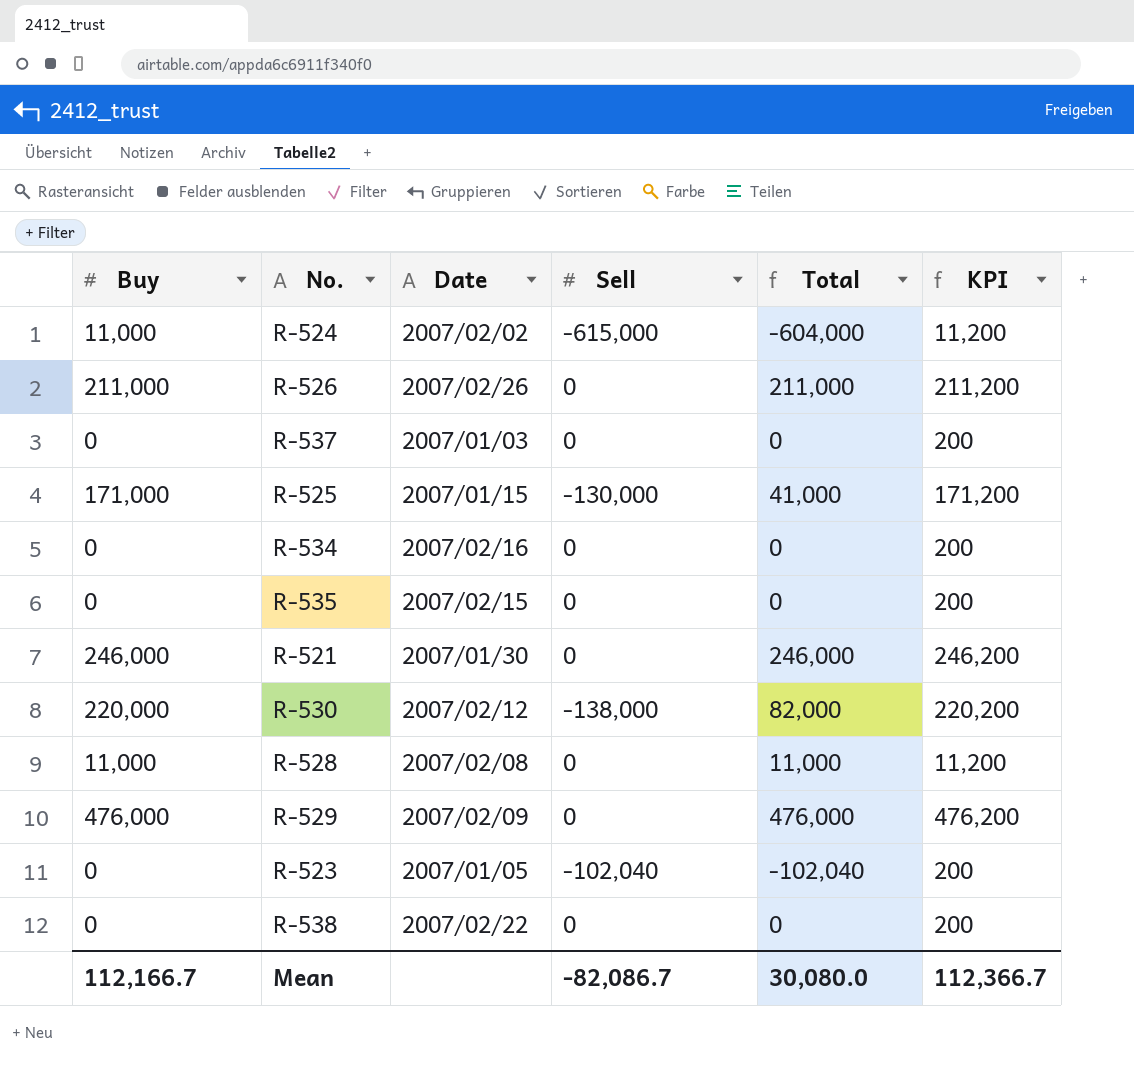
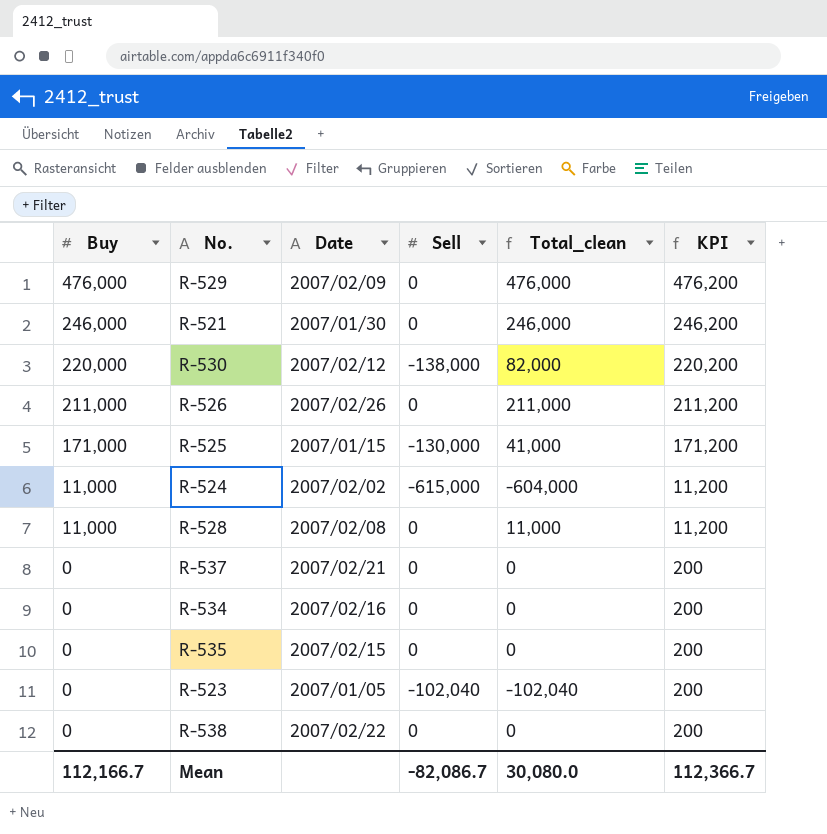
row order: none -> Buy descending
column name: Total -> Total_clean
R-537 | Date: 2007/01/03 -> 2007/02/21

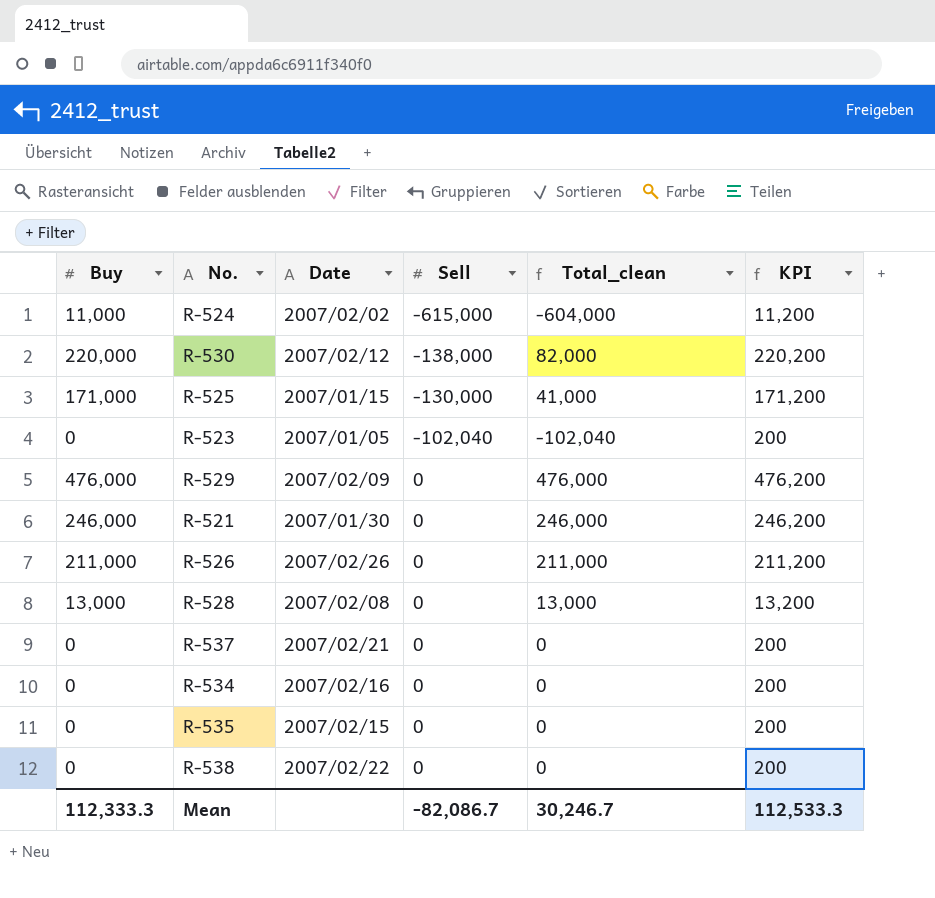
row order: Buy descending -> Sell ascending
R-528 | Buy: 11,000 -> 13,000
R-528 | Total_clean: 11,000 -> 13,000
R-528 | KPI: 11,200 -> 13,200
Mean | Buy: 112,166.7 -> 112,333.3
Mean | Total_clean: 30,080.0 -> 30,246.7
Mean | KPI: 112,366.7 -> 112,533.3

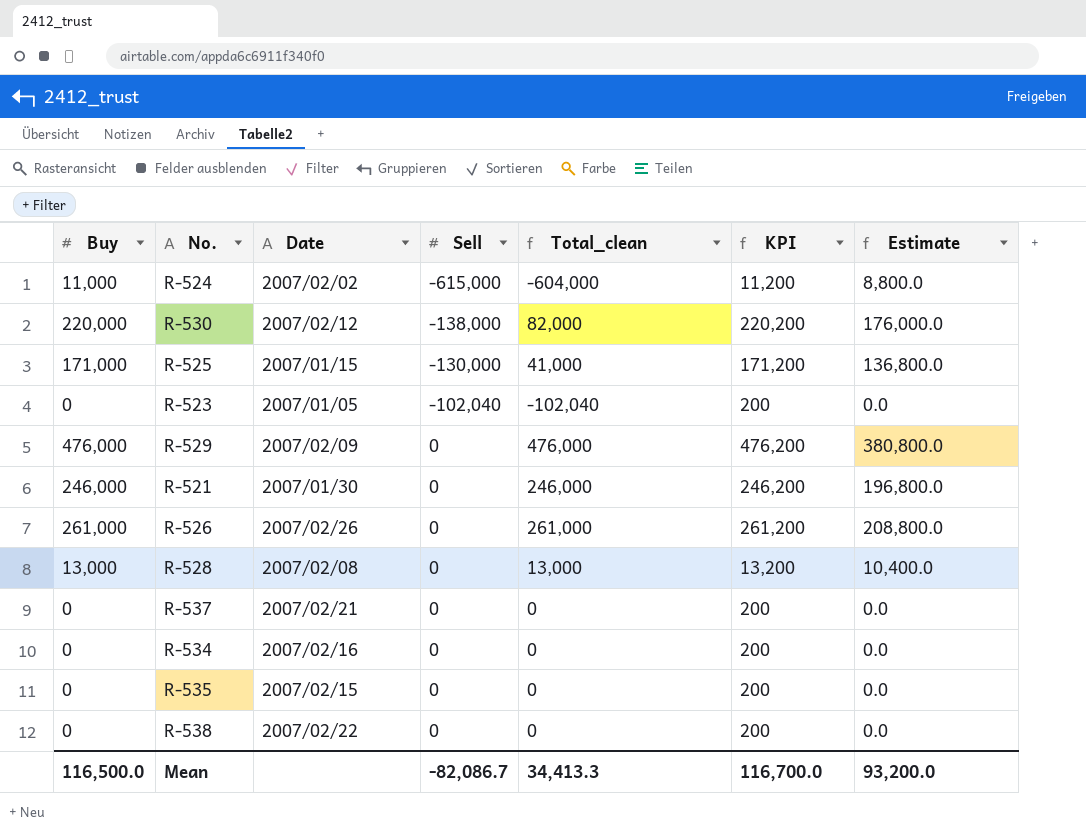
column Estimate | formula: none -> [Buy] * 0.8
R-526 | Buy: 211,000 -> 261,000
R-526 | Total_clean: 211,000 -> 261,000
R-526 | KPI: 211,200 -> 261,200
Mean | Buy: 112,333.3 -> 116,500.0
Mean | Total_clean: 30,246.7 -> 34,413.3
Mean | KPI: 112,533.3 -> 116,700.0

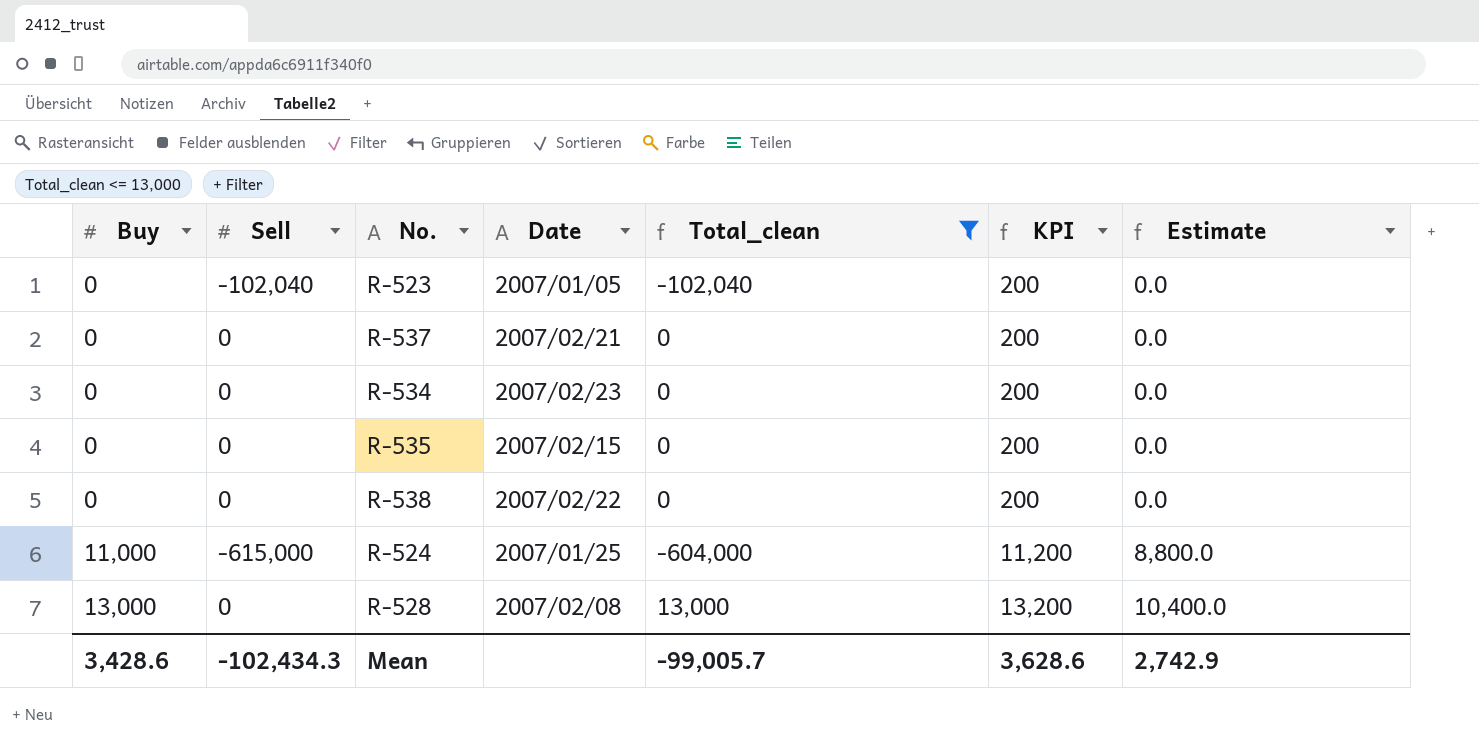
filter: none -> Total_clean <= 13,000
row order: Sell ascending -> Buy ascending
column Sell | position: 4 -> 2
R-534 | Date: 2007/02/16 -> 2007/02/23
R-524 | Date: 2007/02/02 -> 2007/01/25
Mean | Buy: 116,500.0 -> 3,428.6
Mean | Sell: -82,086.7 -> -102,434.3
Mean | Total_clean: 34,413.3 -> -99,005.7
Mean | KPI: 116,700.0 -> 3,628.6
Mean | Estimate: 93,200.0 -> 2,742.9

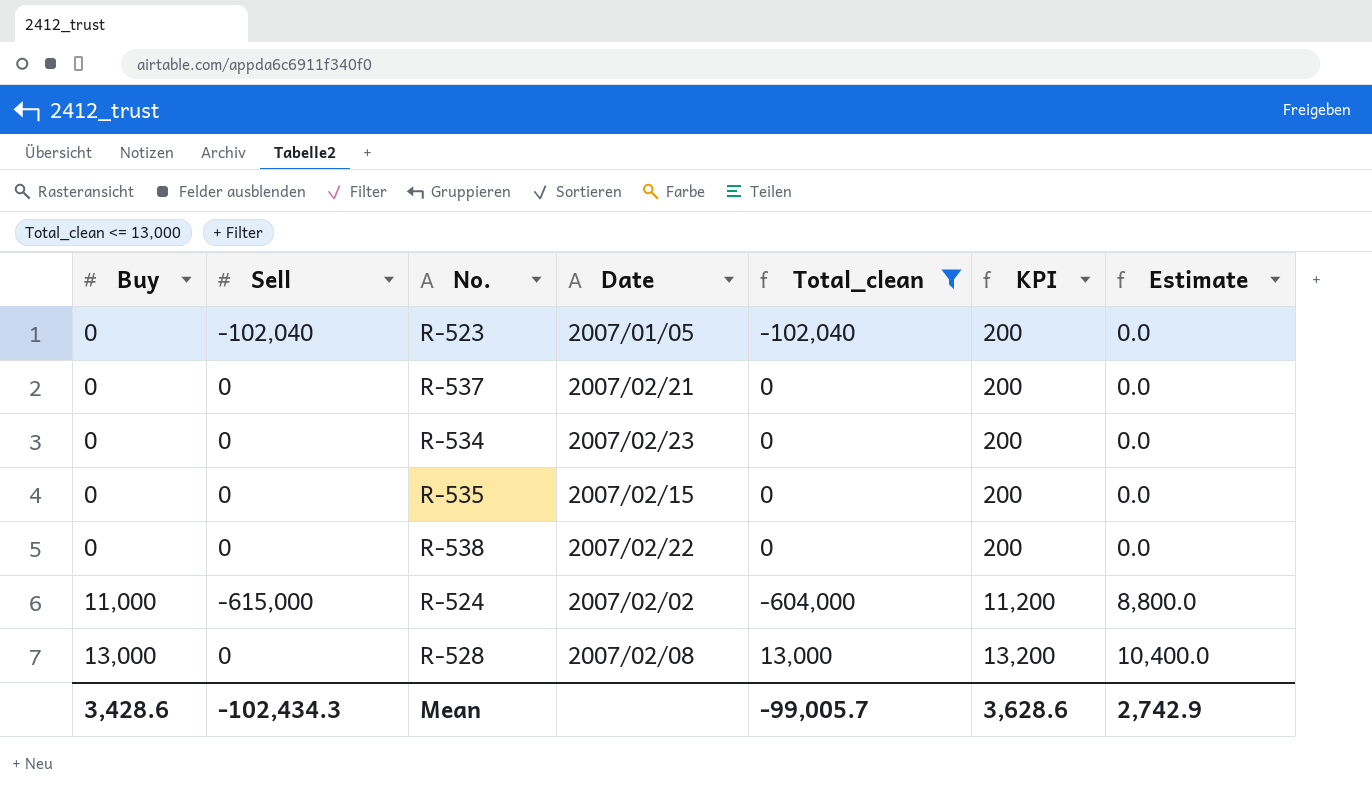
R-524 | Date: 2007/01/25 -> 2007/02/02

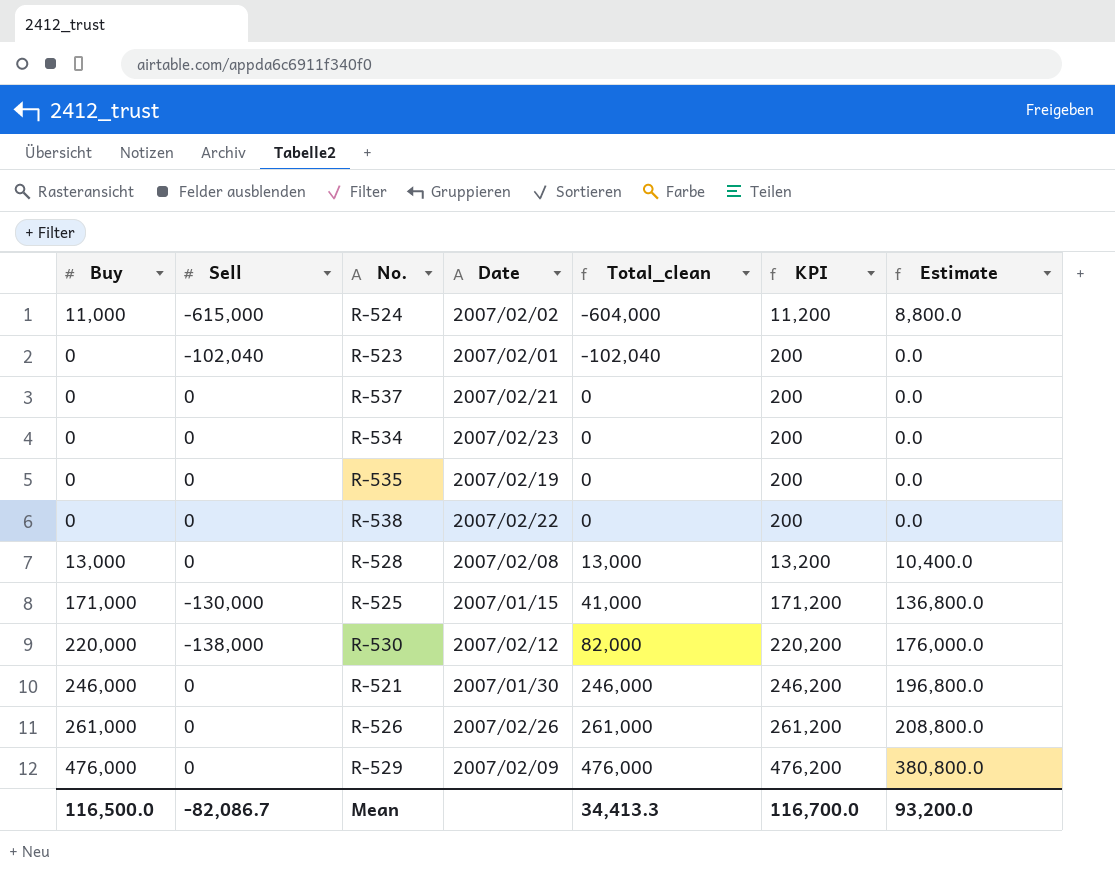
filter: Total_clean <= 13,000 -> none
row order: Buy ascending -> Total_clean ascending
R-523 | Date: 2007/01/05 -> 2007/02/01
R-535 | Date: 2007/02/15 -> 2007/02/19
Mean | Buy: 3,428.6 -> 116,500.0
Mean | Sell: -102,434.3 -> -82,086.7
Mean | Total_clean: -99,005.7 -> 34,413.3
Mean | KPI: 3,628.6 -> 116,700.0
Mean | Estimate: 2,742.9 -> 93,200.0

